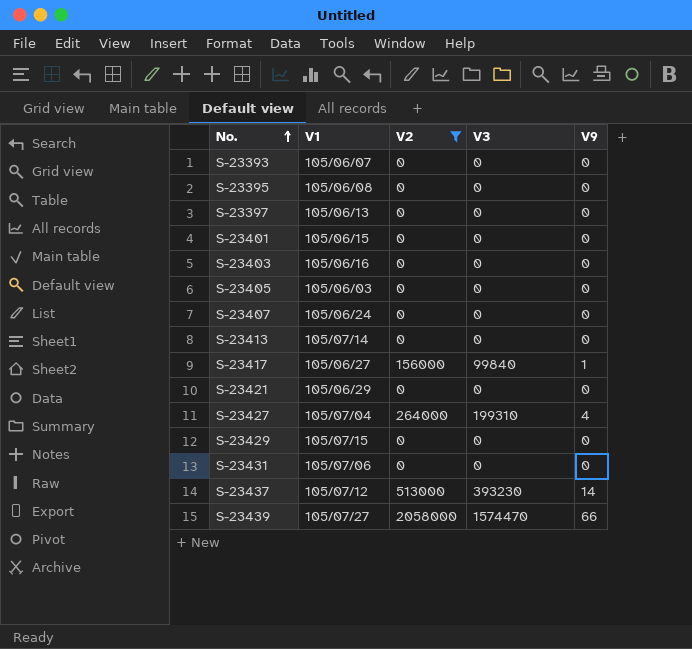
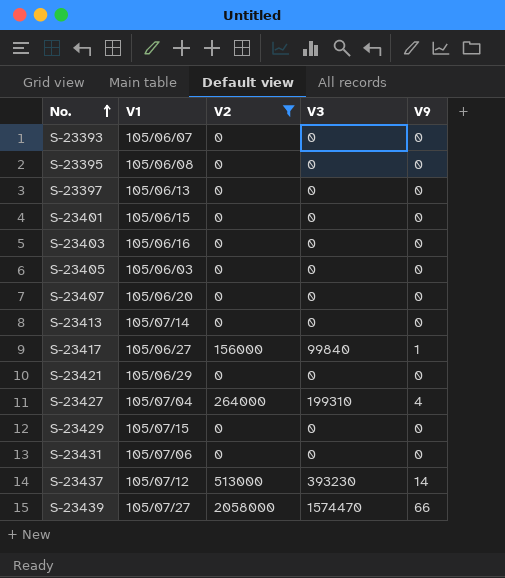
S-23407 | V1: 105/06/24 -> 105/06/20

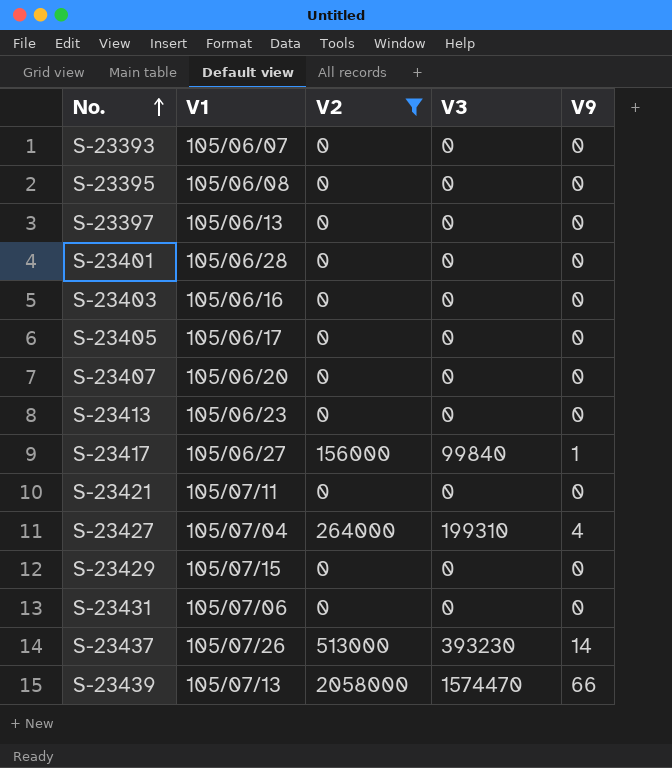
S-23401 | V1: 105/06/15 -> 105/06/28
S-23405 | V1: 105/06/03 -> 105/06/17
S-23413 | V1: 105/07/14 -> 105/06/23
S-23421 | V1: 105/06/29 -> 105/07/11
S-23437 | V1: 105/07/12 -> 105/07/26
S-23439 | V1: 105/07/27 -> 105/07/13

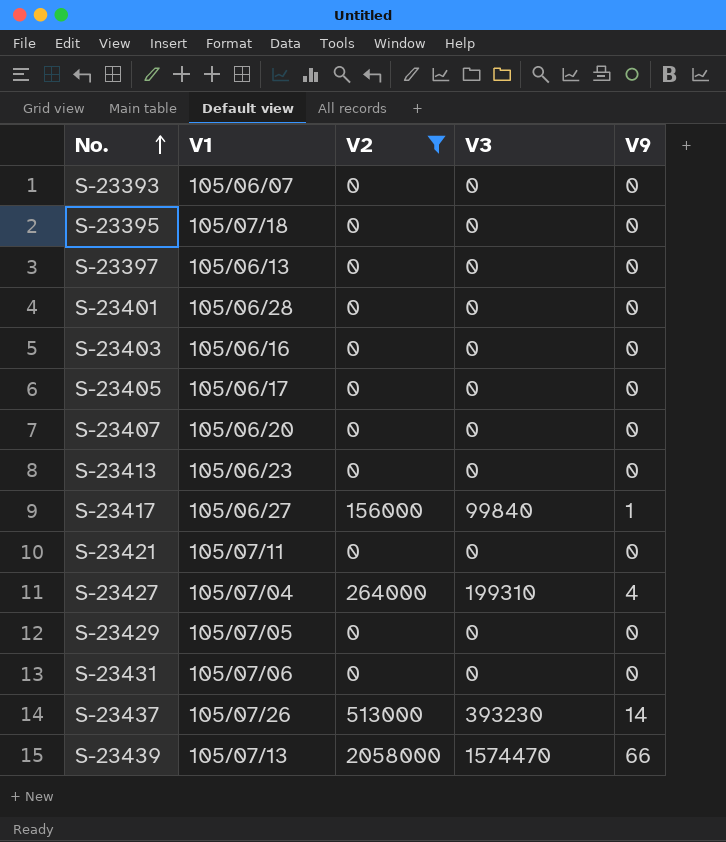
S-23395 | V1: 105/06/08 -> 105/07/18
S-23429 | V1: 105/07/15 -> 105/07/05

